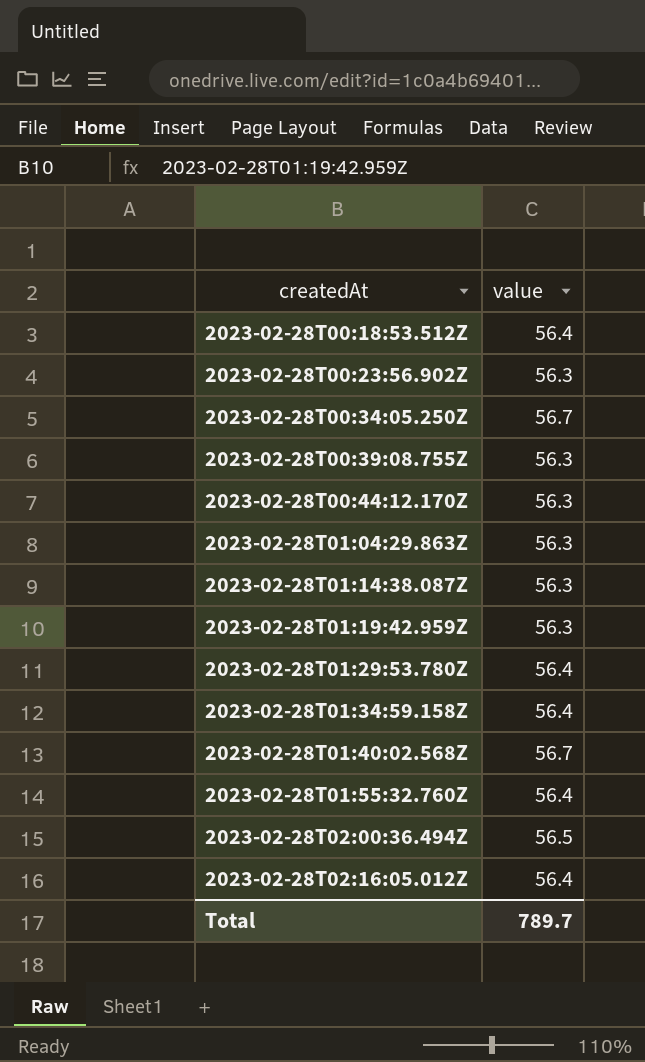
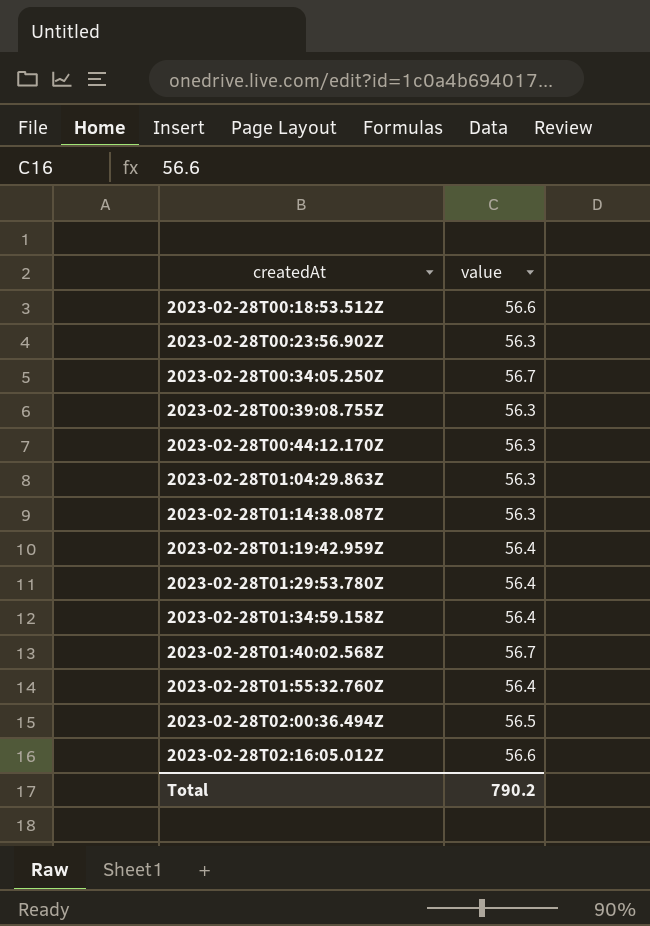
2023-02-28T00:18:53.512Z | value: 56.4 -> 56.6
2023-02-28T01:19:42.959Z | value: 56.3 -> 56.4
2023-02-28T02:16:05.012Z | value: 56.4 -> 56.6
Total | value: 789.7 -> 790.2

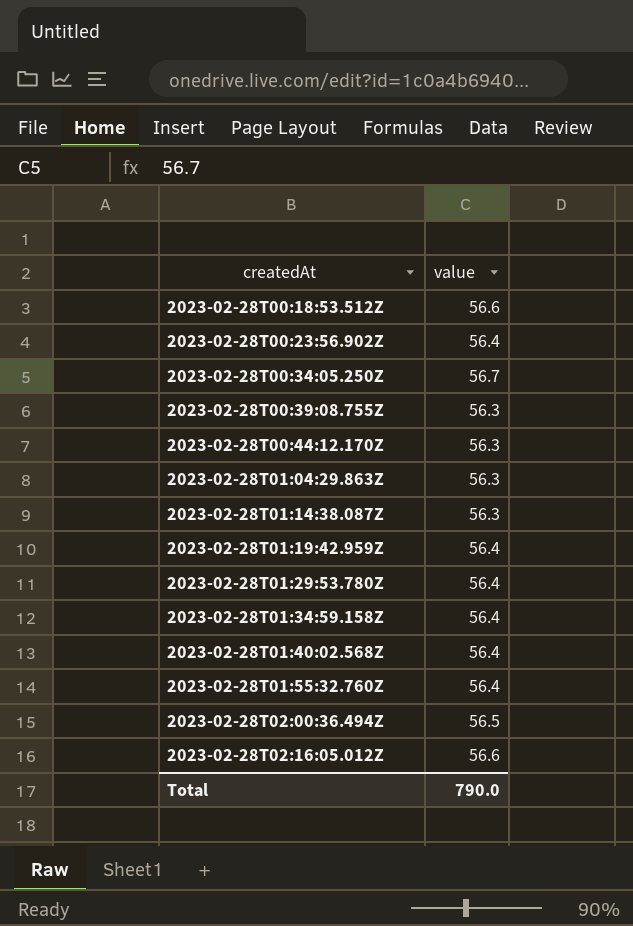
2023-02-28T00:23:56.902Z | value: 56.3 -> 56.4
2023-02-28T01:40:02.568Z | value: 56.7 -> 56.4
Total | value: 790.2 -> 790.0

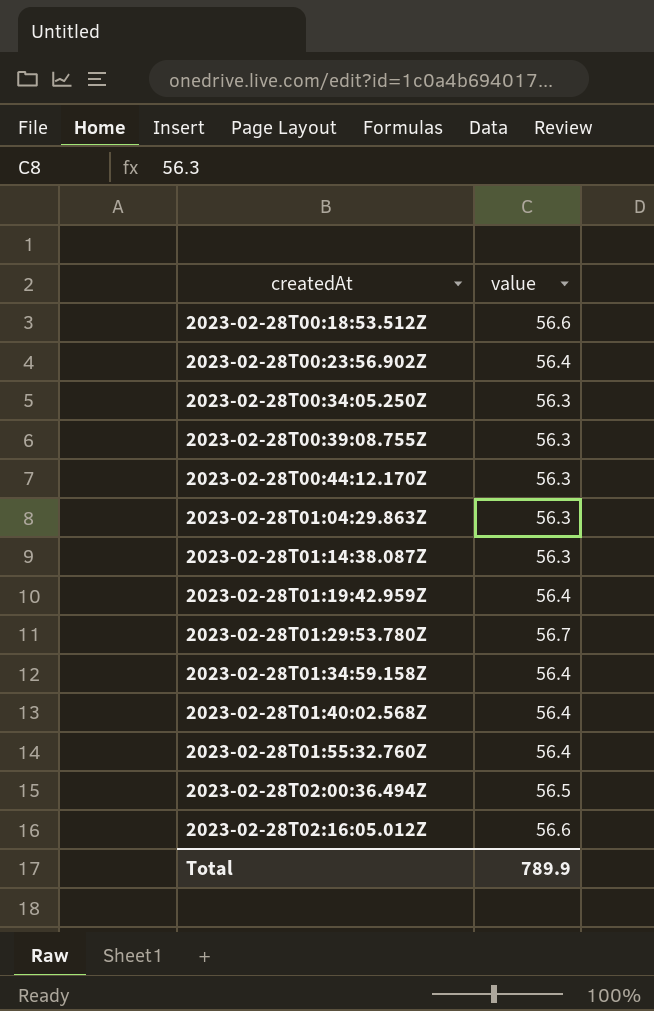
2023-02-28T00:34:05.250Z | value: 56.7 -> 56.3
2023-02-28T01:29:53.780Z | value: 56.4 -> 56.7
Total | value: 790.0 -> 789.9

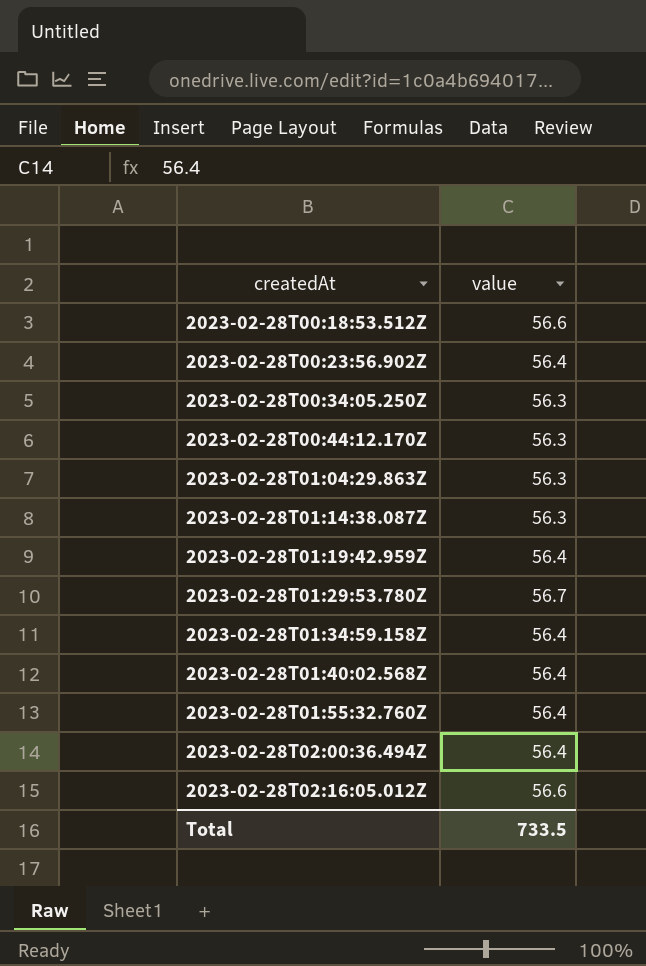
row 2023-02-28T00:39:08.755Z: 56.3 -> none
2023-02-28T02:00:36.494Z | value: 56.5 -> 56.4
Total | value: 789.9 -> 733.5

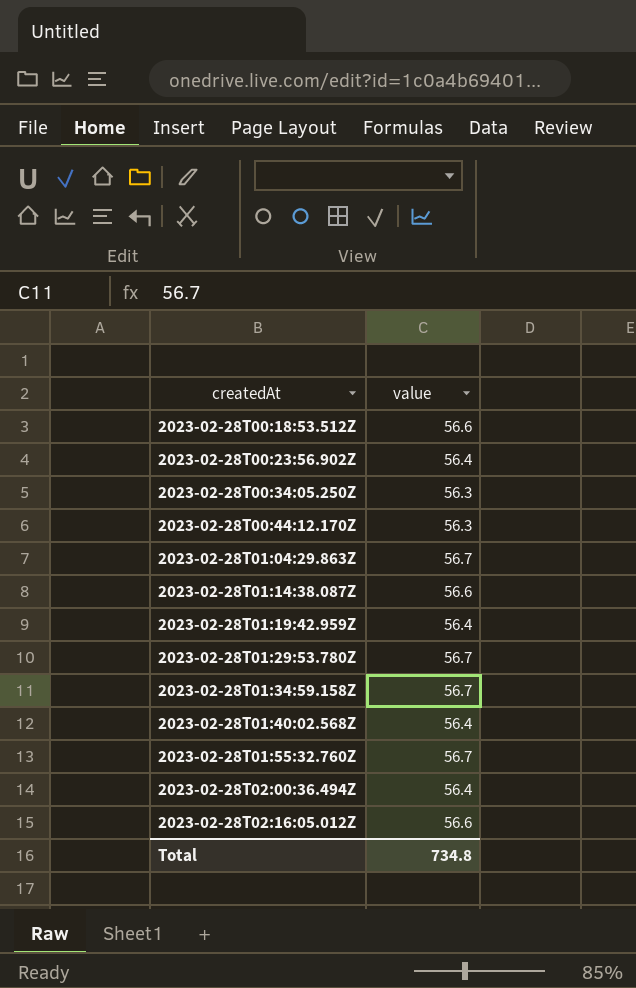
2023-02-28T01:04:29.863Z | value: 56.3 -> 56.7
2023-02-28T01:14:38.087Z | value: 56.3 -> 56.6
2023-02-28T01:34:59.158Z | value: 56.4 -> 56.7
2023-02-28T01:55:32.760Z | value: 56.4 -> 56.7
Total | value: 733.5 -> 734.8

